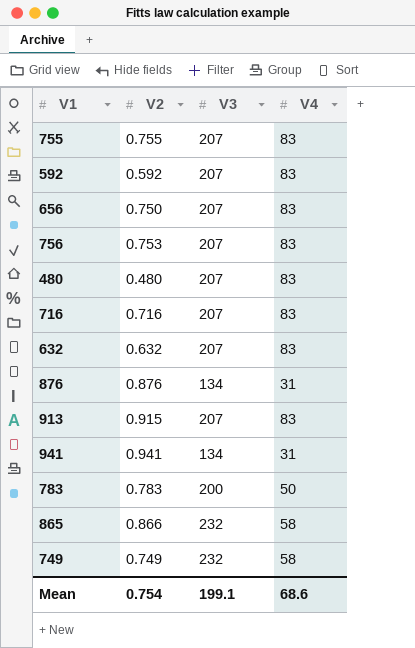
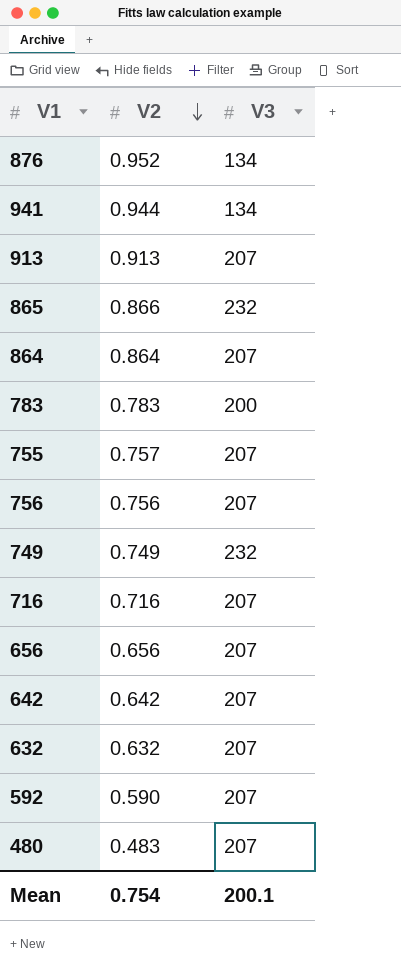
row order: none -> V2 descending
column V4 | position: 4 -> none
876 | V2: 0.876 -> 0.952
941 | V2: 0.941 -> 0.944
913 | V2: 0.915 -> 0.913
row 864: none -> 0.864 | 207
755 | V2: 0.755 -> 0.757
756 | V2: 0.753 -> 0.756
656 | V2: 0.750 -> 0.656
row 642: none -> 0.642 | 207
592 | V2: 0.592 -> 0.590
480 | V2: 0.480 -> 0.483
Mean | V3: 199.1 -> 200.1

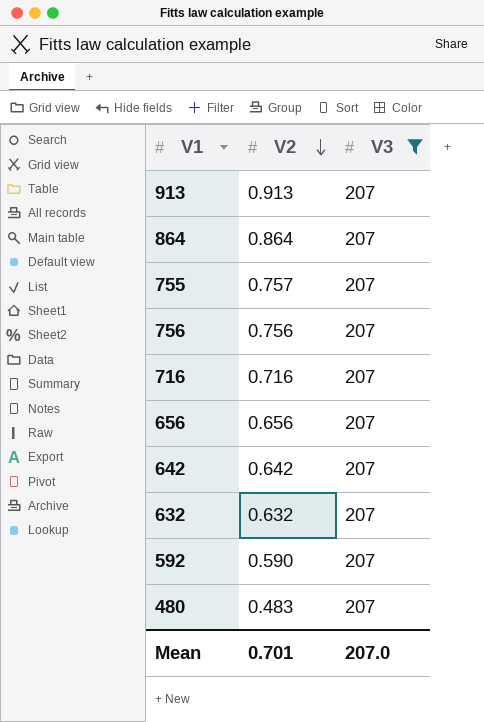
filter: none -> V3 = 207
Mean | V2: 0.754 -> 0.701
Mean | V3: 200.1 -> 207.0

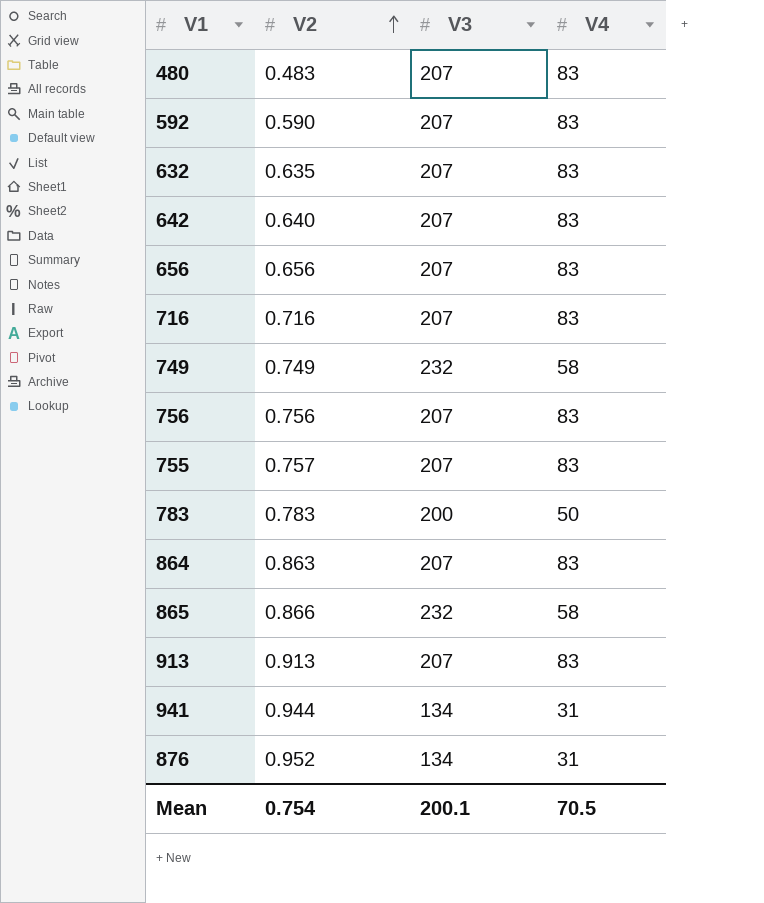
filter: V3 = 207 -> none
row order: V2 descending -> V2 ascending
column V4 | position: none -> 4
632 | V2: 0.632 -> 0.635
642 | V2: 0.642 -> 0.640
864 | V2: 0.864 -> 0.863
Mean | V2: 0.701 -> 0.754
Mean | V3: 207.0 -> 200.1

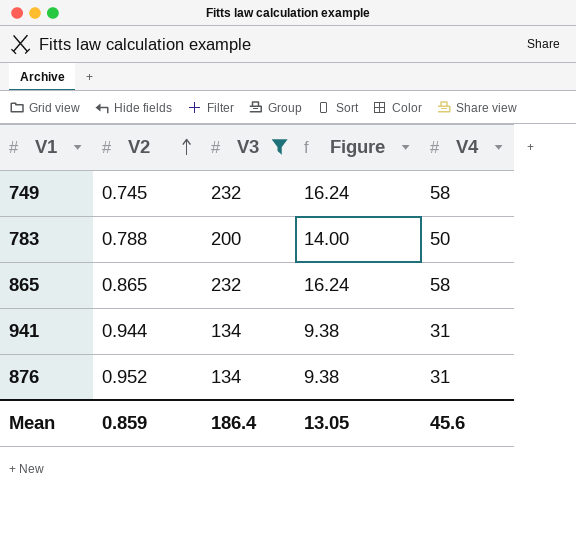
filter: none -> V3 != 207
column Figure | formula: none -> [V3] * 0.07
749 | V2: 0.749 -> 0.745
783 | V2: 0.783 -> 0.788
865 | V2: 0.866 -> 0.865
Mean | V2: 0.754 -> 0.859
Mean | V3: 200.1 -> 186.4
Mean | V4: 70.5 -> 45.6

